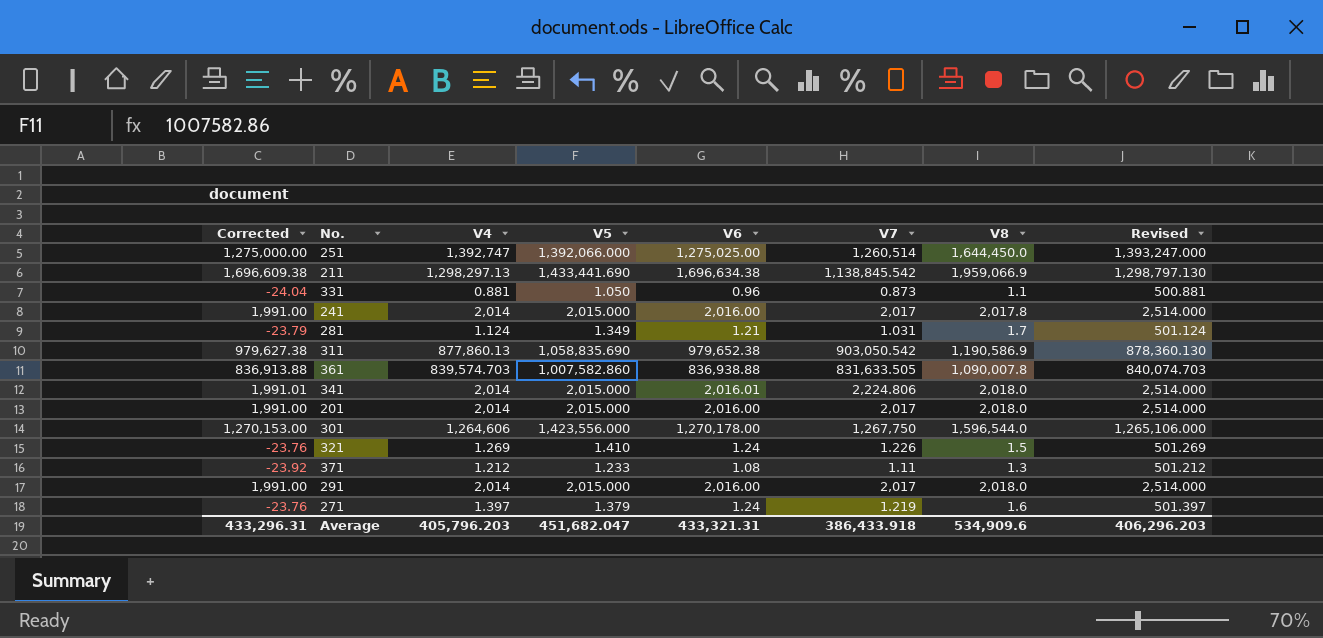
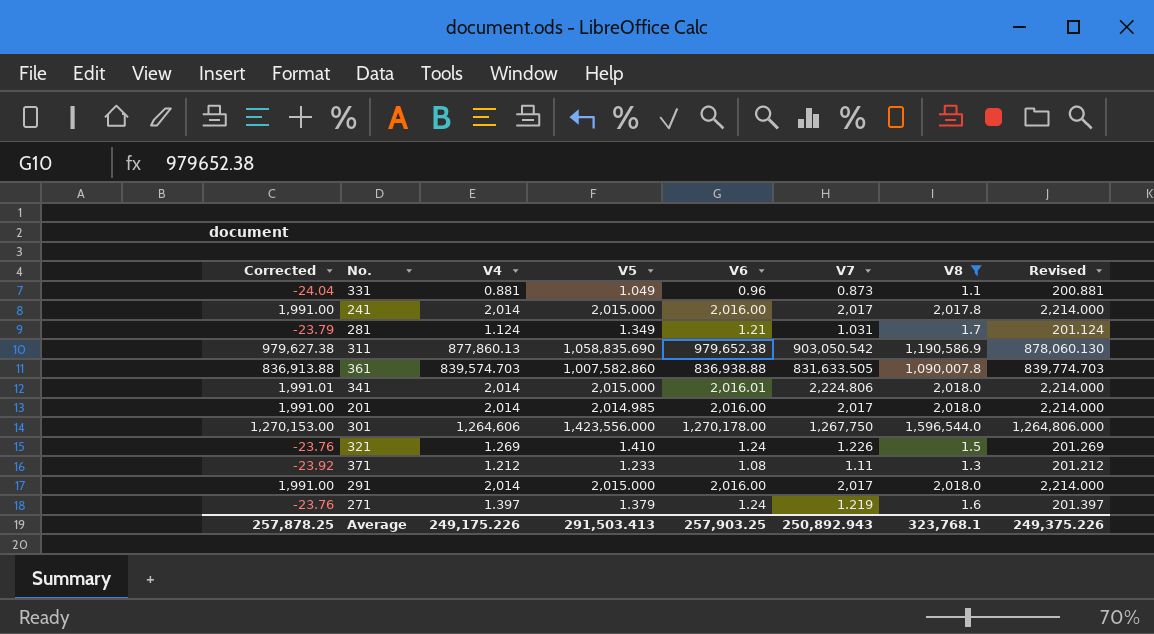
filter: none -> V8 <= 1,596,544.0
column Revised | formula: [V4] + 500 -> [V4] + 200
331 | V5: 1.050 -> 1.049
201 | V5: 2,015.000 -> 2,014.985
Average | Corrected: 433,296.31 -> 257,878.25
Average | V4: 405,796.203 -> 249,175.226
Average | V5: 451,682.047 -> 291,503.413
Average | V6: 433,321.31 -> 257,903.25
Average | V7: 386,433.918 -> 250,892.943
Average | V8: 534,909.6 -> 323,768.1
Average | Revised: 406,296.203 -> 249,375.226

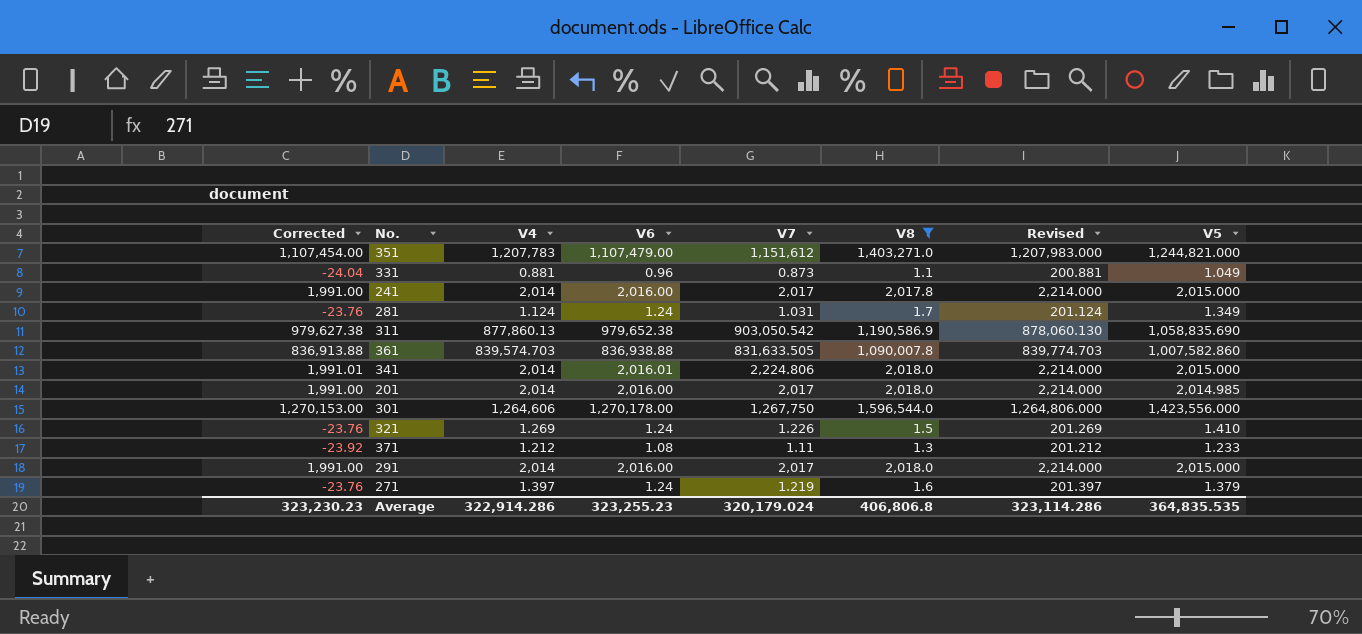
column V5 | position: 4 -> 8
row 351: none -> 1,107,454.00 | 1,207,783 | 1,107,479.00 | 1,151,612 | 1,403,271.0 | 1,207,983.000 | 1,244,821.000
281 | Corrected: -23.79 -> -23.76
281 | V6: 1.21 -> 1.24
Average | Corrected: 257,878.25 -> 323,230.23
Average | V4: 249,175.226 -> 322,914.286
Average | V6: 257,903.25 -> 323,255.23
Average | V7: 250,892.943 -> 320,179.024
Average | V8: 323,768.1 -> 406,806.8
Average | Revised: 249,375.226 -> 323,114.286
Average | V5: 291,503.413 -> 364,835.535

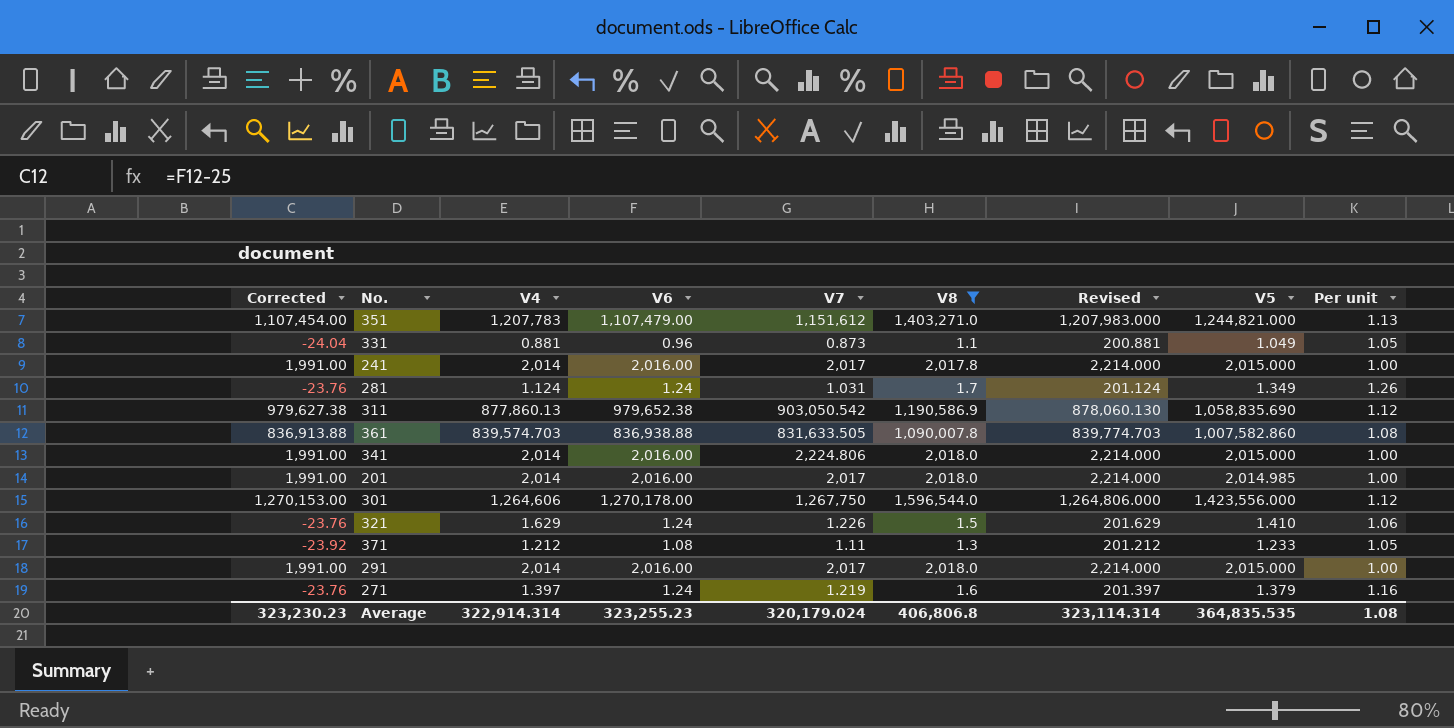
column Per unit | formula: none -> [V8] / [V5]
341 | Corrected: 1,991.01 -> 1,991.00
341 | V6: 2,016.01 -> 2,016.00
321 | V4: 1.269 -> 1.629
321 | Revised: 201.269 -> 201.629
Average | V4: 322,914.286 -> 322,914.314
Average | Revised: 323,114.286 -> 323,114.314

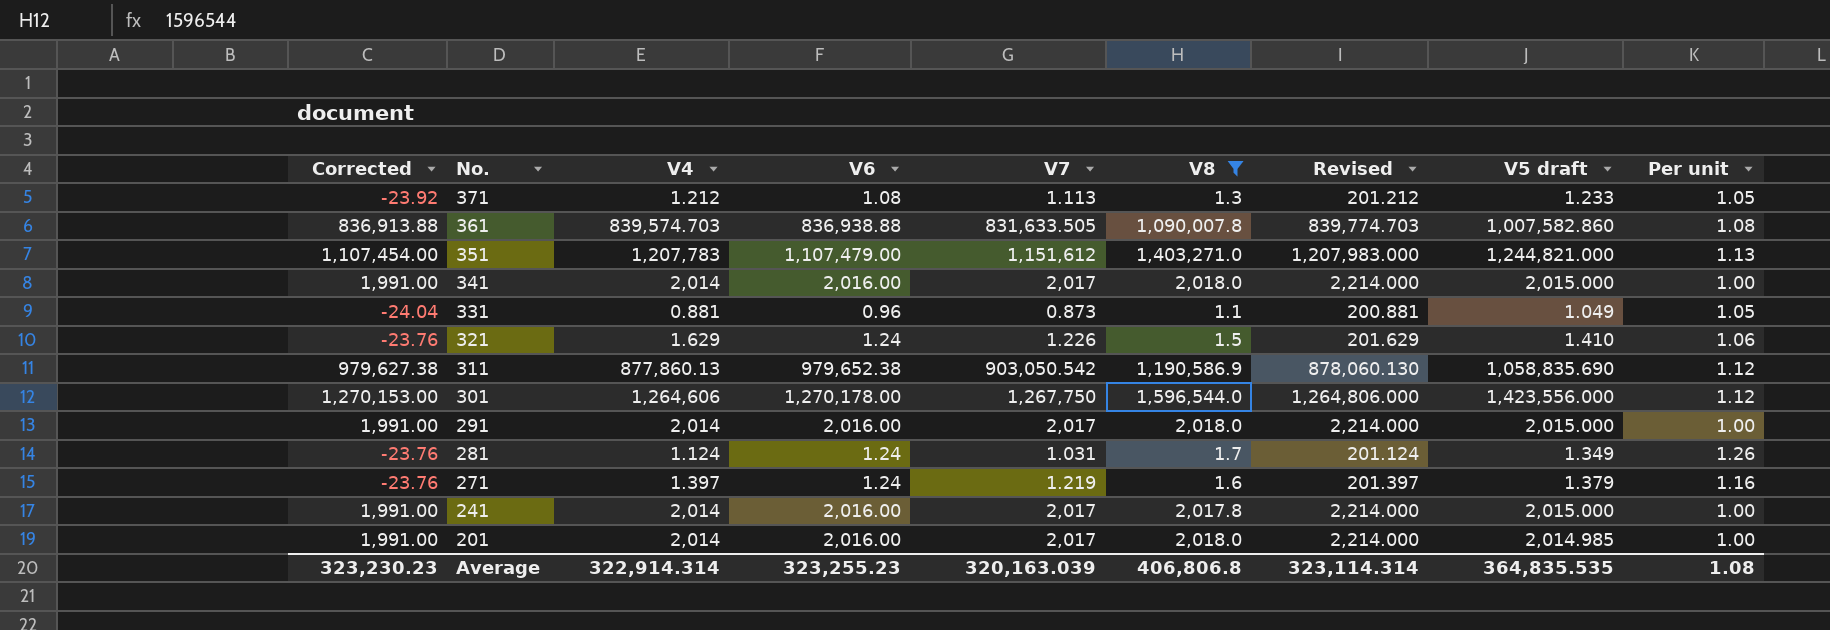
row order: none -> No. descending
column name: V5 -> V5 draft
371 | V7: 1.11 -> 1.113
341 | V7: 2,224.806 -> 2,017
Average | V7: 320,179.024 -> 320,163.039

